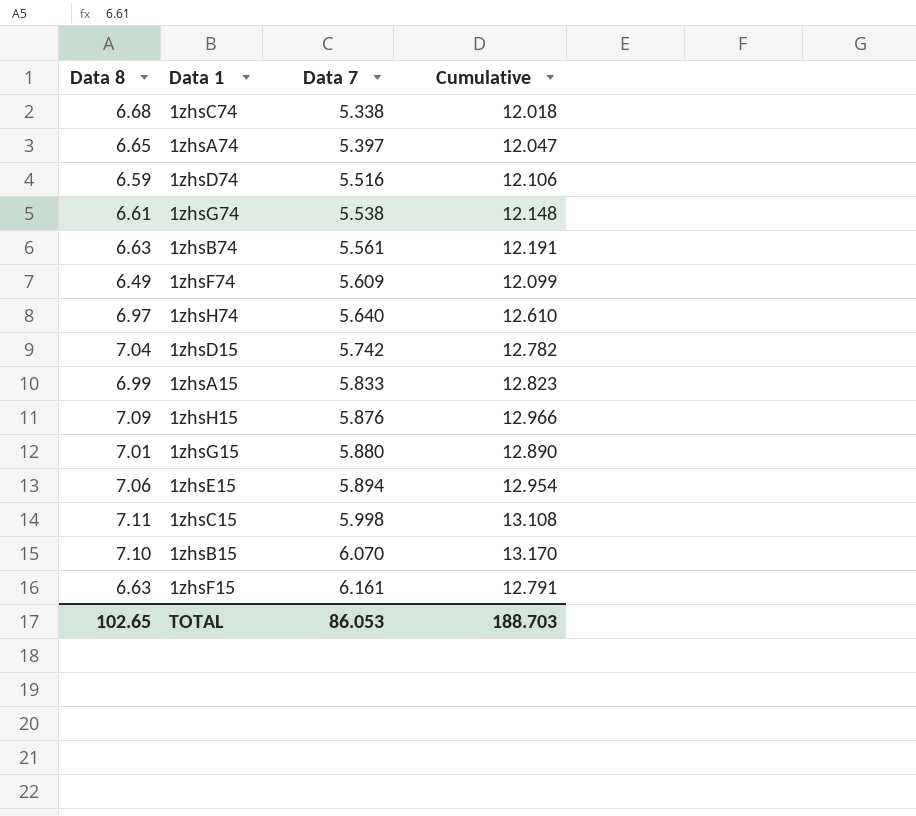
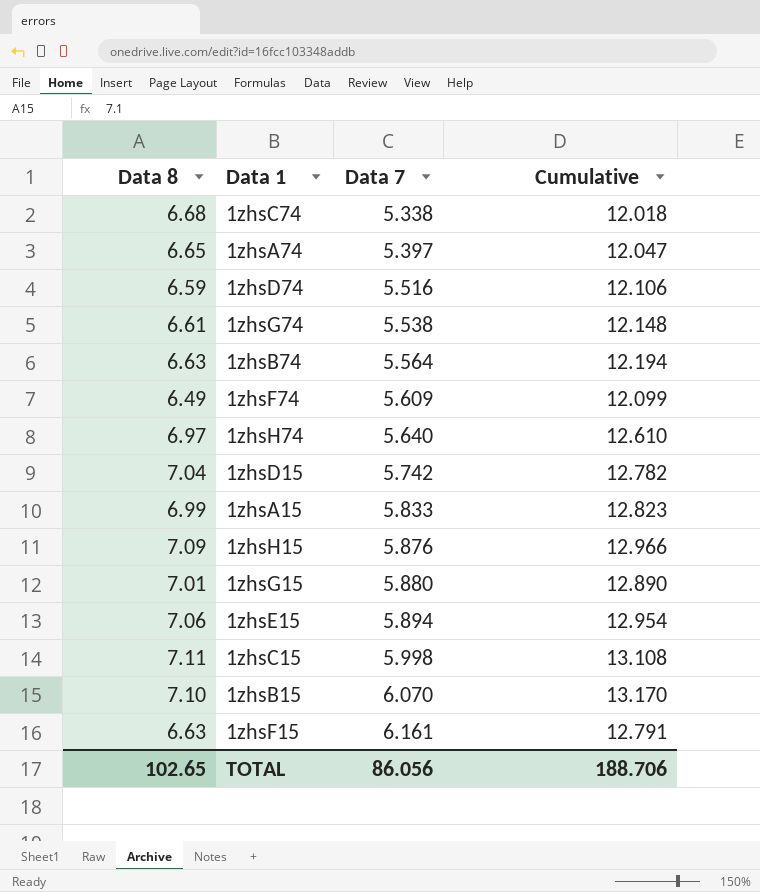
1zhsB74 | Data 7: 5.561 -> 5.564
1zhsB74 | Cumulative: 12.191 -> 12.194
TOTAL | Data 7: 86.053 -> 86.056
TOTAL | Cumulative: 188.703 -> 188.706

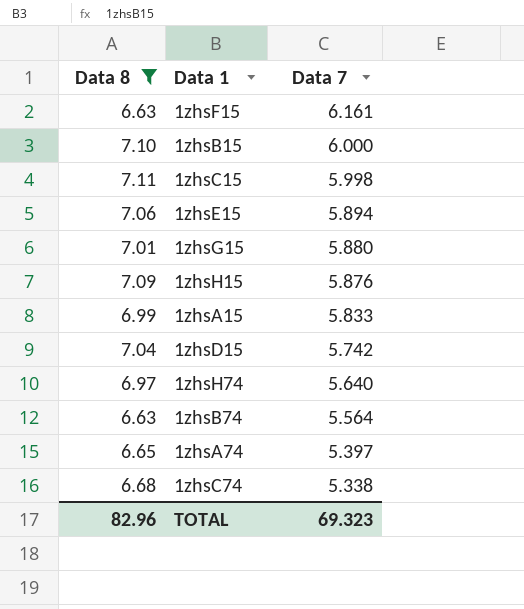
filter: none -> Data 8 >= 6.63
row order: Data 7 ascending -> Data 7 descending
column Cumulative | formula: [Data 8] + [Data 7] -> none
1zhsB15 | Data 7: 6.070 -> 6.000
TOTAL | Data 8: 102.65 -> 82.96
TOTAL | Data 7: 86.056 -> 69.323

